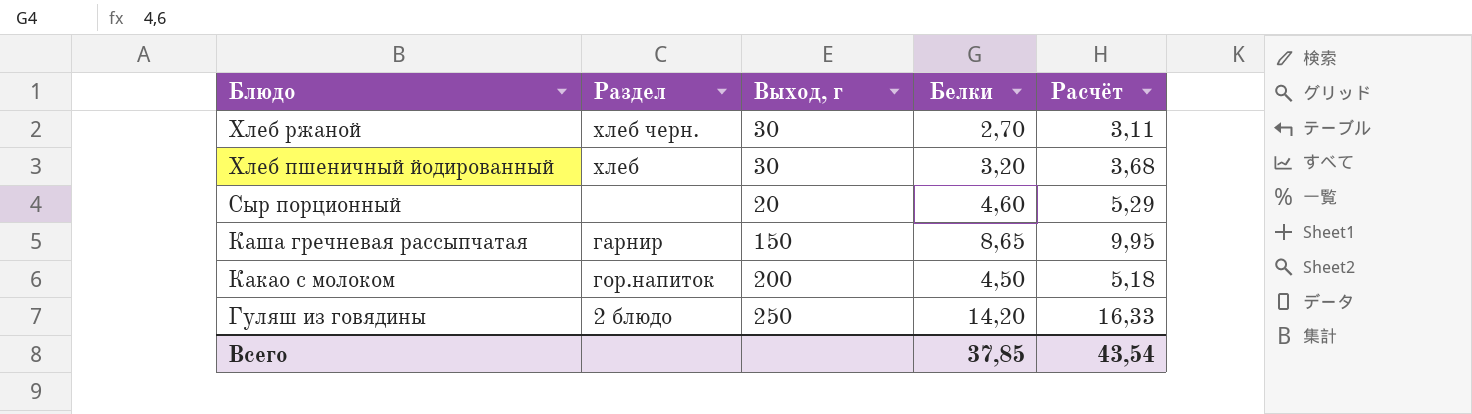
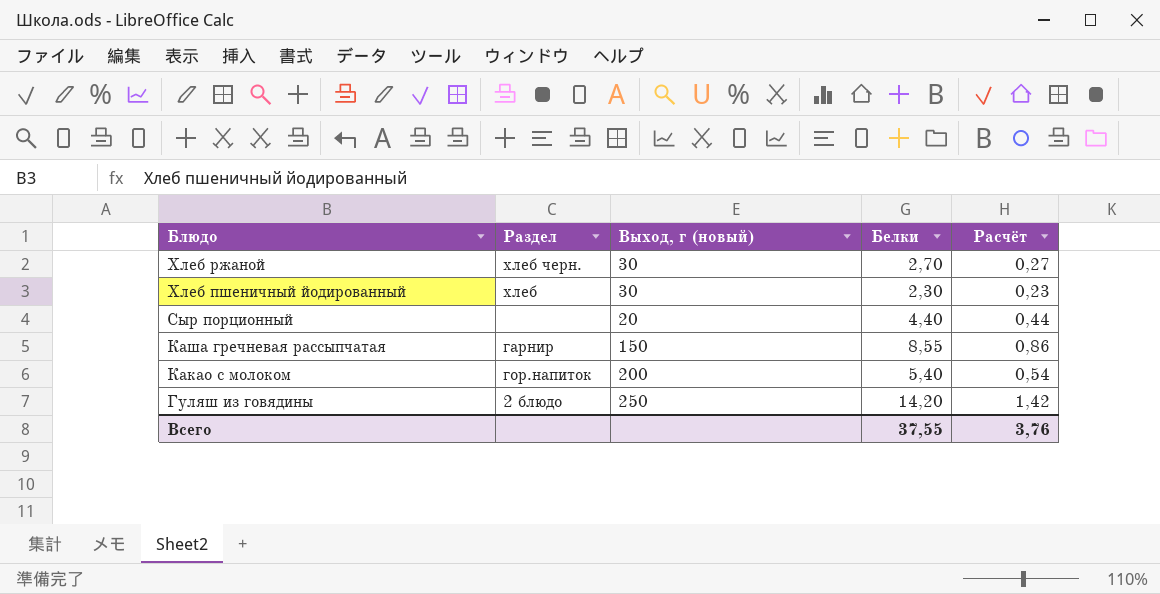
column name: Выход, г -> Выход, г (новый)
column Расчёт | formula: [Белки] * 1,15 -> [Белки] * 0,1
Хлеб пшеничный йодированный | Белки: 3,20 -> 2,30
Сыр порционный | Белки: 4,60 -> 4,40
Каша гречневая рассыпчатая | Белки: 8,65 -> 8,55
Какао с молоком | Белки: 4,50 -> 5,40
Всего | Белки: 37,85 -> 37,55
Всего | Расчёт: 43,54 -> 3,76

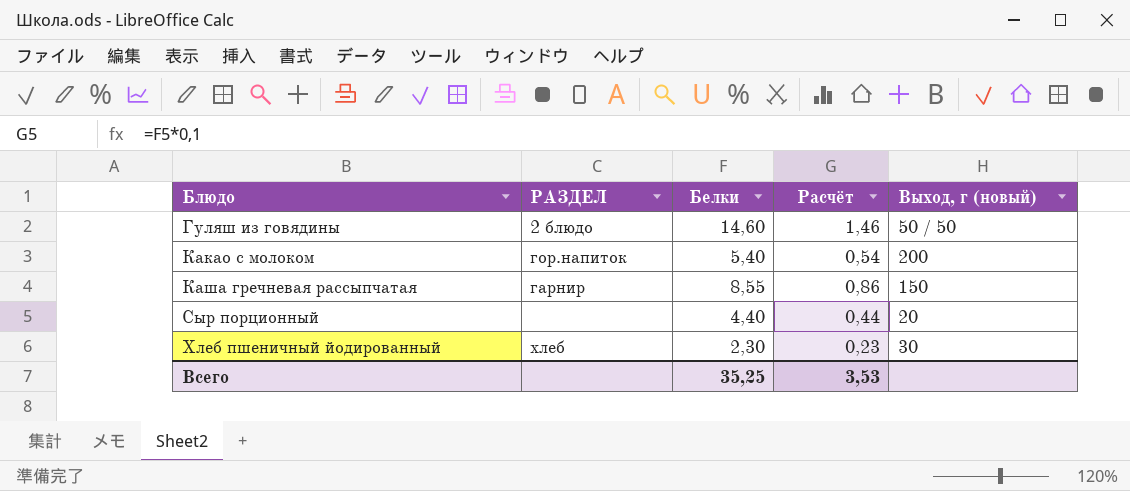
row order: Блюдо descending -> Блюдо ascending
column name: Раздел -> РАЗДЕЛ
column Выход, г (новый) | position: 3 -> 5
row Хлеб ржаной: хлеб черн. | 30 | 2,70 | 0,27 -> none
Гуляш из говядины | Белки: 14,20 -> 14,60
Гуляш из говядины | Расчёт: 1,42 -> 1,46
Гуляш из говядины | Выход, г (новый): 250 -> 50 / 50
Всего | Белки: 37,55 -> 35,25
Всего | Расчёт: 3,76 -> 3,53

